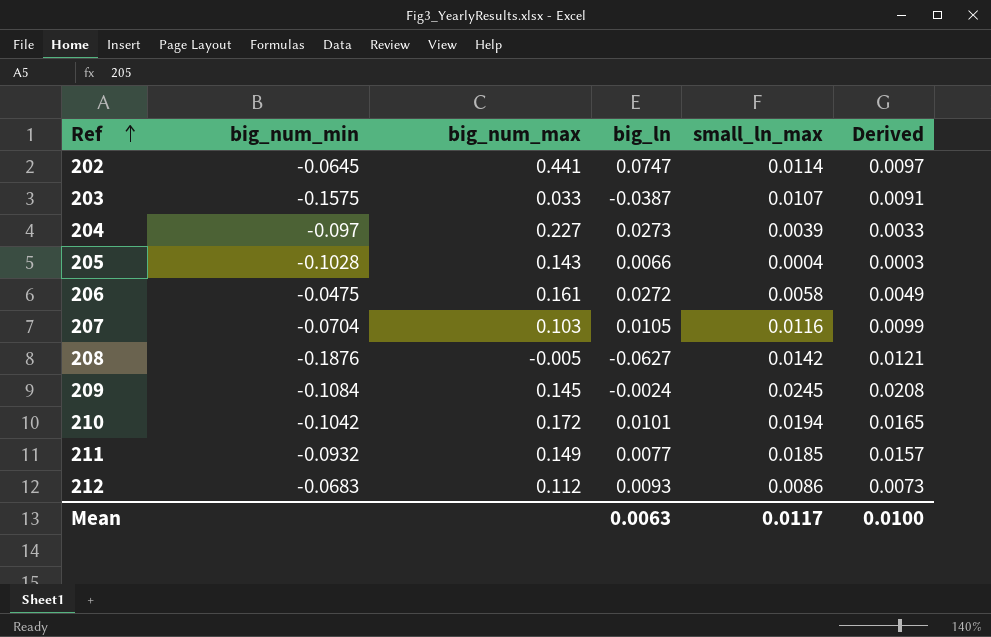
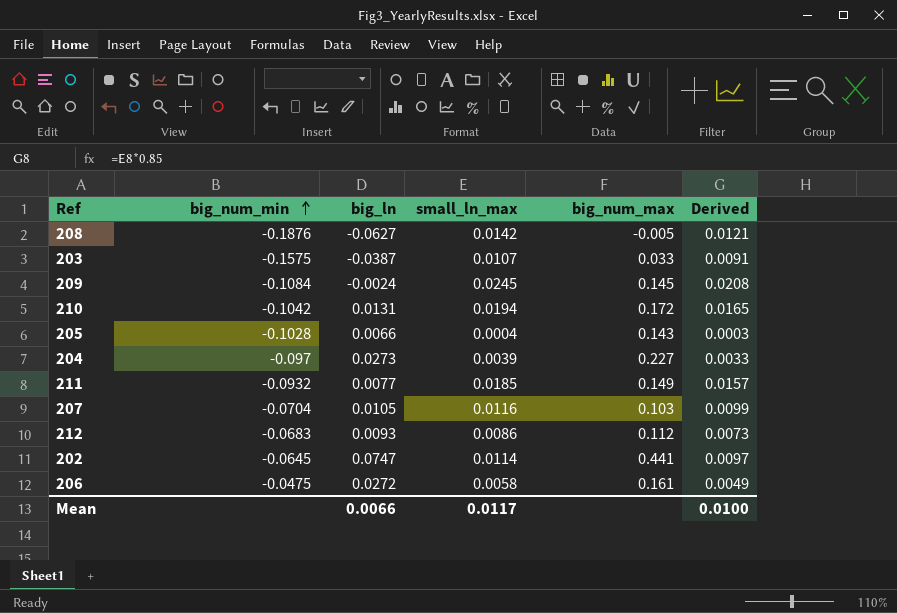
row order: Ref ascending -> big_num_min ascending
column big_num_max | position: 3 -> 5
210 | big_ln: 0.0101 -> 0.0131
Mean | big_ln: 0.0063 -> 0.0066

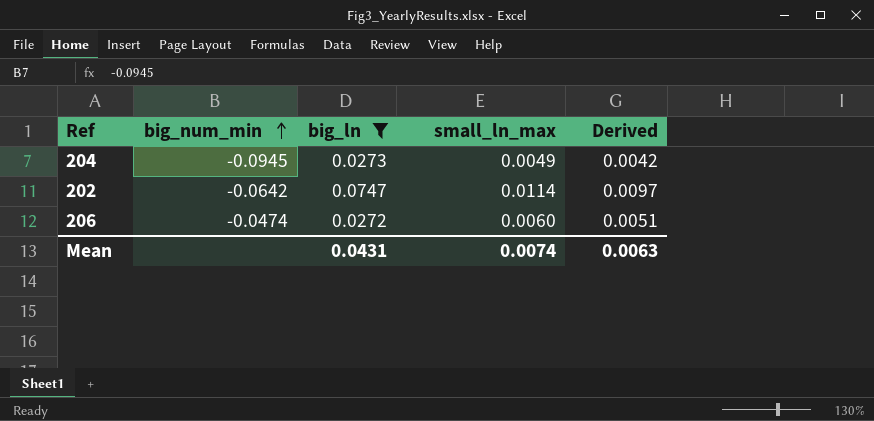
filter: none -> big_ln >= 0.0272
column big_num_max | position: 5 -> none
204 | big_num_min: -0.097 -> -0.0945
204 | small_ln_max: 0.0039 -> 0.0049
204 | Derived: 0.0033 -> 0.0042
202 | big_num_min: -0.0645 -> -0.0642
206 | big_num_min: -0.0475 -> -0.0474
206 | small_ln_max: 0.0058 -> 0.0060
206 | Derived: 0.0049 -> 0.0051
Mean | big_ln: 0.0066 -> 0.0431
Mean | small_ln_max: 0.0117 -> 0.0074
Mean | Derived: 0.0100 -> 0.0063

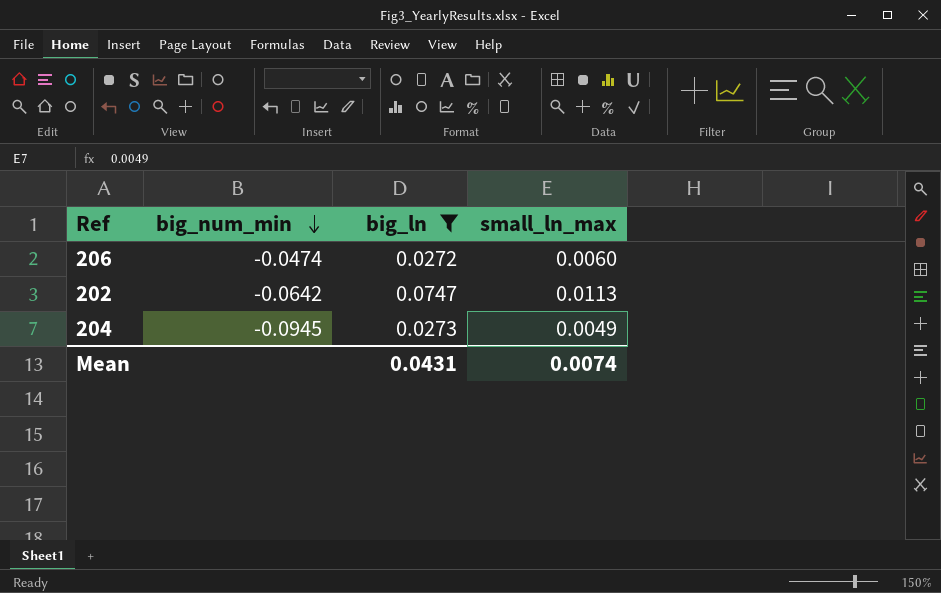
row order: big_num_min ascending -> big_num_min descending
column Derived | formula: [small_ln_max] * 0.85 -> none
202 | small_ln_max: 0.0114 -> 0.0113

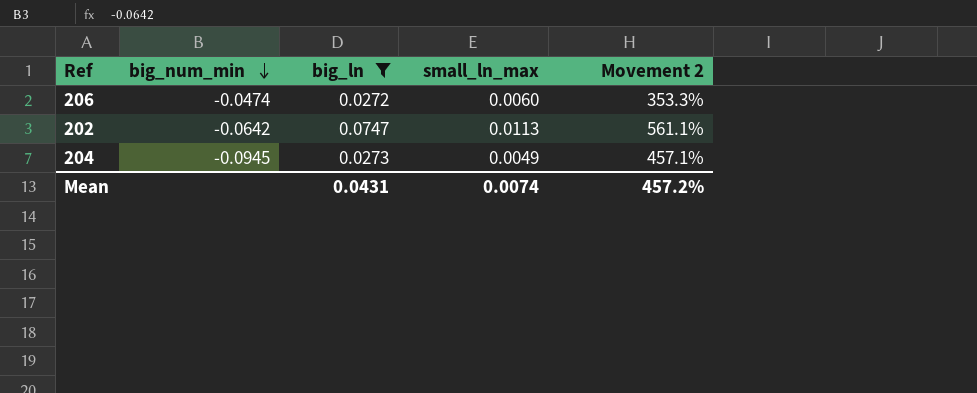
column Movement 2 | formula: none -> ([big_ln] - [small_ln_max]) / [small_ln_max]

